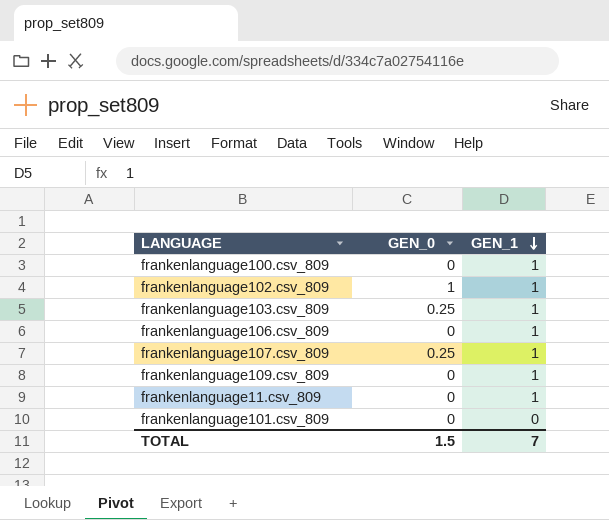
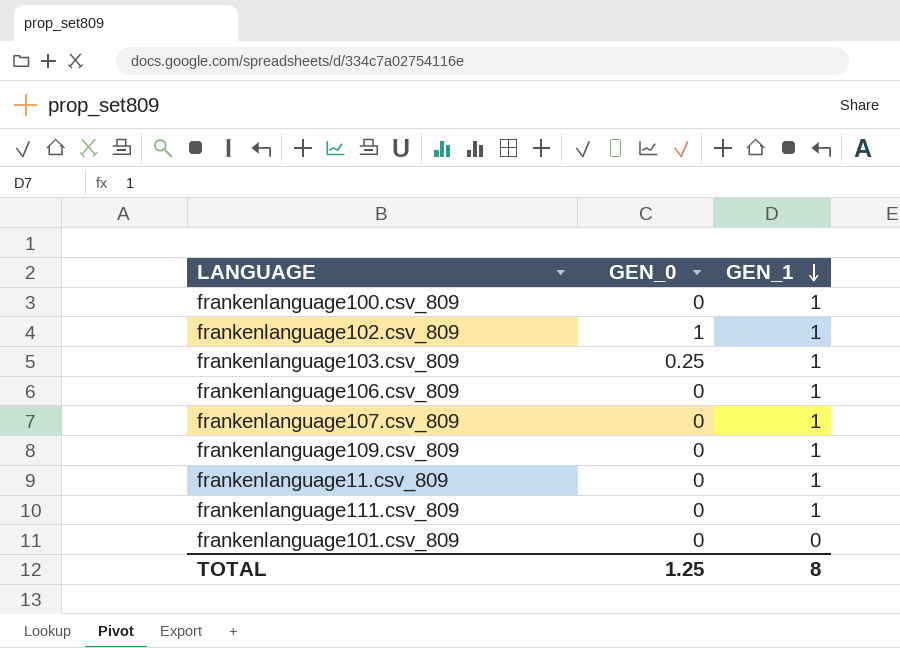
frankenlanguage107.csv_809 | GEN_0: 0.25 -> 0
row frankenlanguage111.csv_809: none -> 0 | 1
TOTAL | GEN_0: 1.5 -> 1.25
TOTAL | GEN_1: 7 -> 8

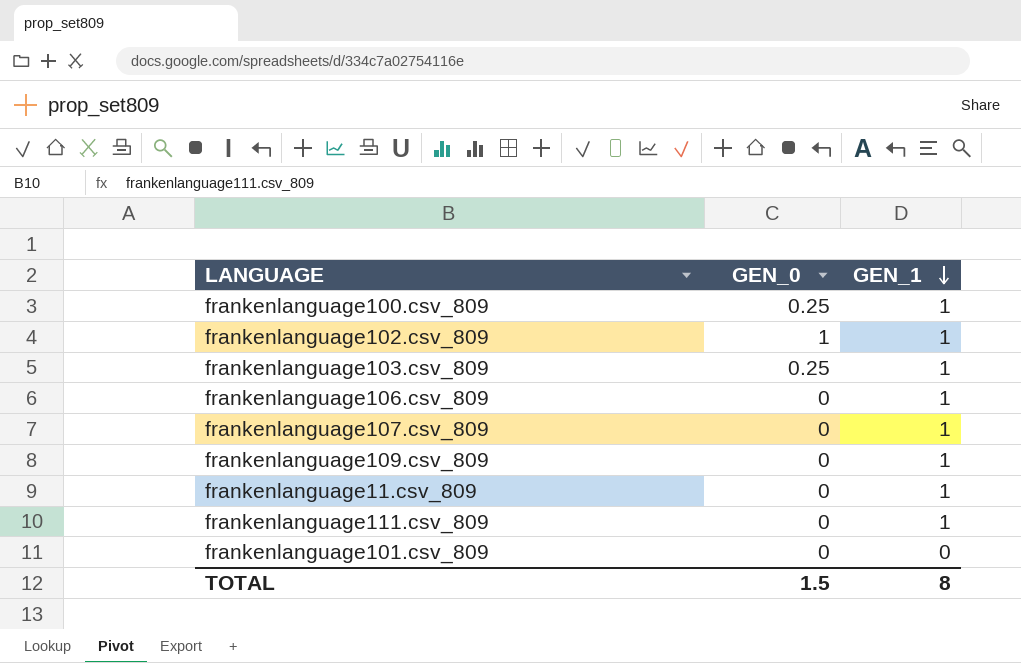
frankenlanguage100.csv_809 | GEN_0: 0 -> 0.25
TOTAL | GEN_0: 1.25 -> 1.5

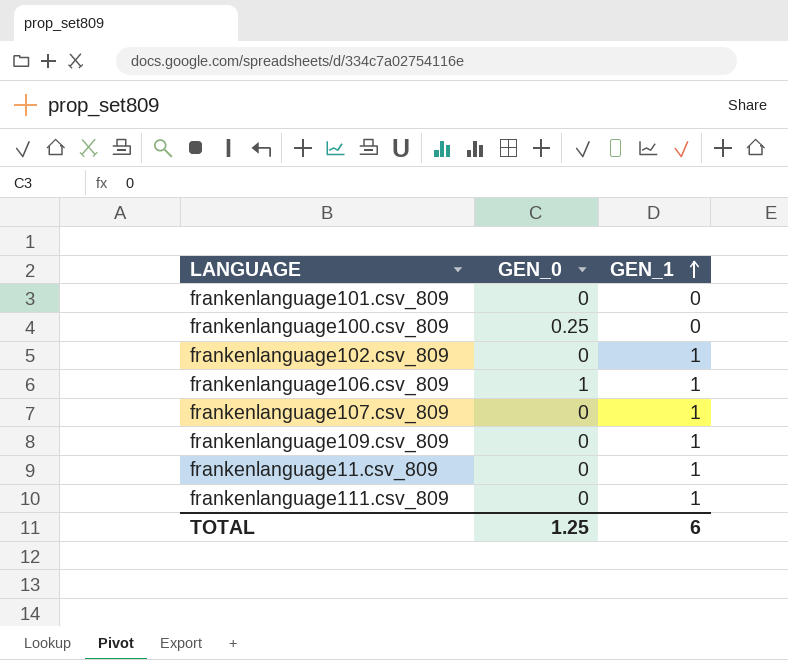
row order: GEN_1 descending -> GEN_1 ascending
row frankenlanguage103.csv_809: 0.25 | 1 -> none
frankenlanguage100.csv_809 | GEN_1: 1 -> 0
frankenlanguage102.csv_809 | GEN_0: 1 -> 0
frankenlanguage106.csv_809 | GEN_0: 0 -> 1
TOTAL | GEN_0: 1.5 -> 1.25
TOTAL | GEN_1: 8 -> 6

